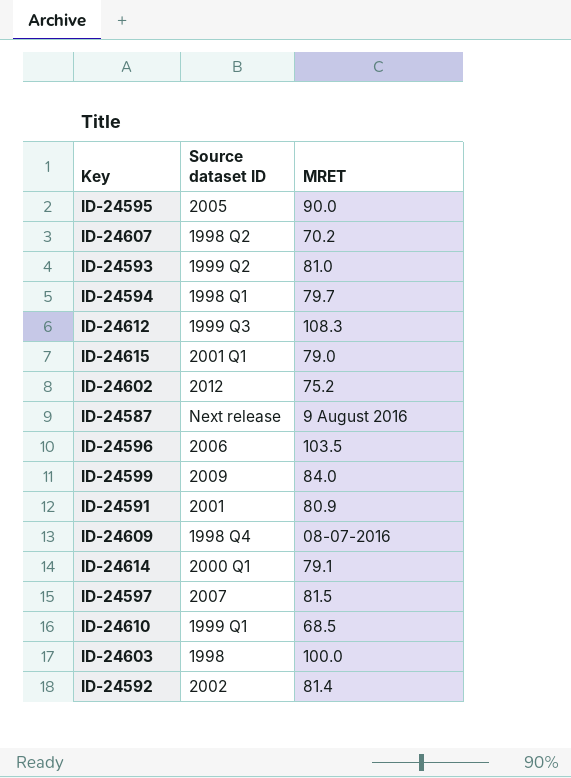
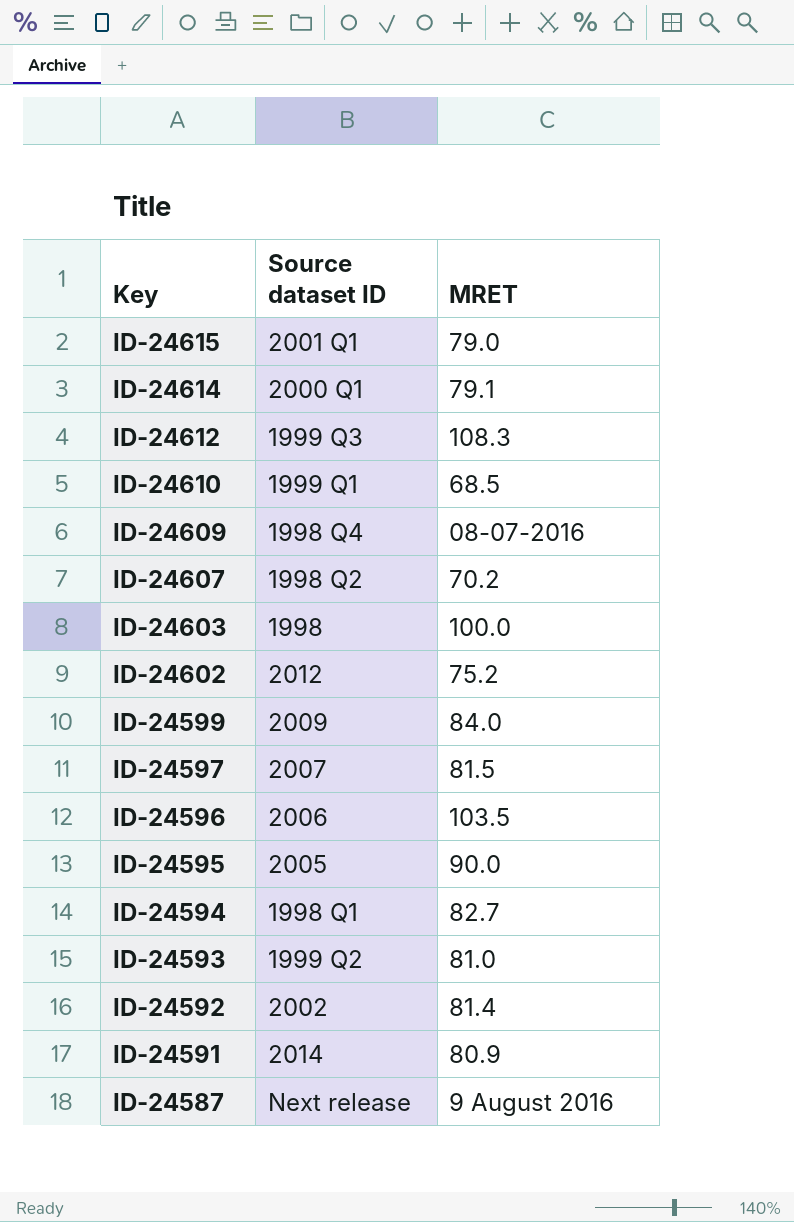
row order: none -> Key descending
ID-24594 | MRET: 79.7 -> 82.7
ID-24591 | Source dataset ID: 2001 -> 2014

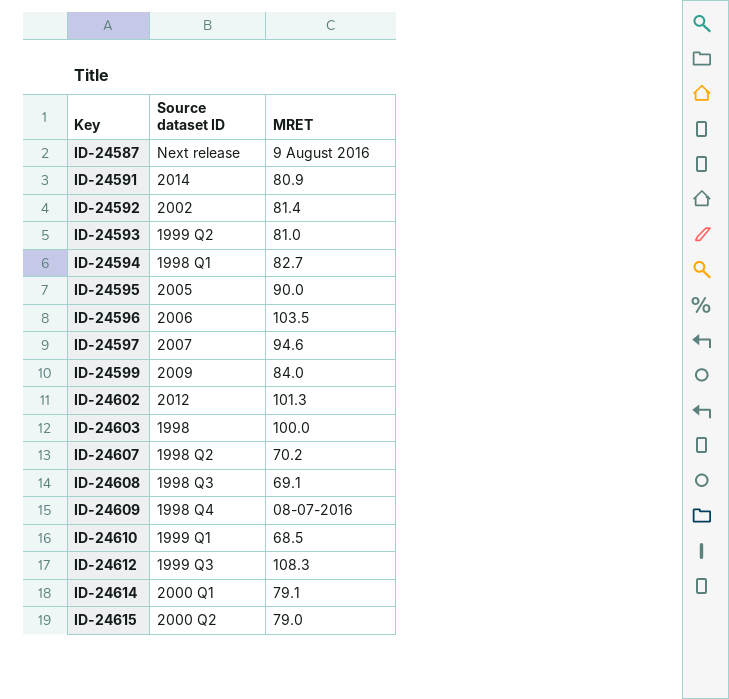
row order: Key descending -> Key ascending
ID-24597 | MRET: 81.5 -> 94.6
ID-24602 | MRET: 75.2 -> 101.3
row ID-24608: none -> 1998 Q3 | 69.1
ID-24615 | Source dataset ID: 2001 Q1 -> 2000 Q2

